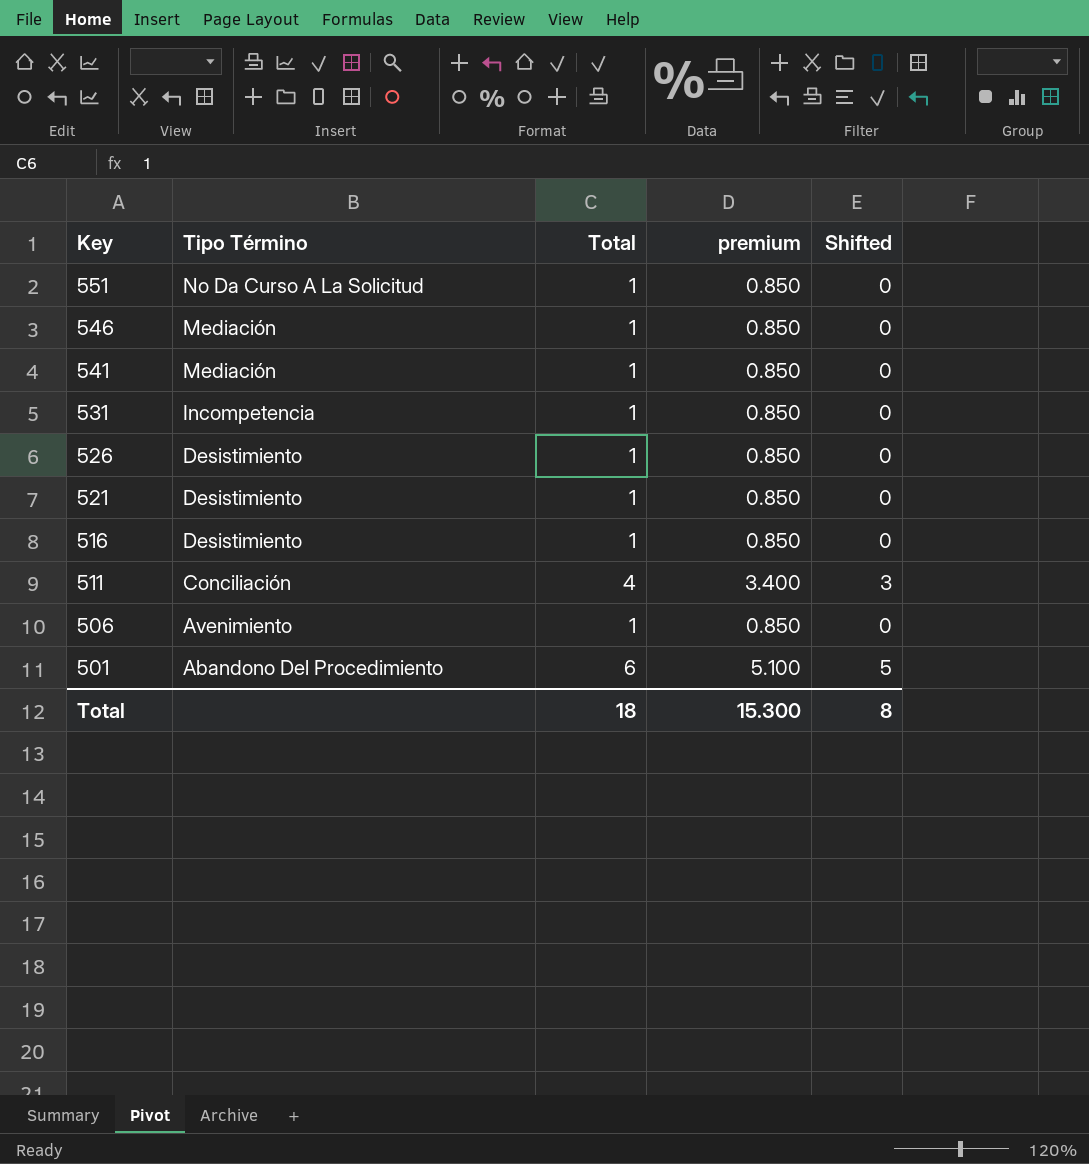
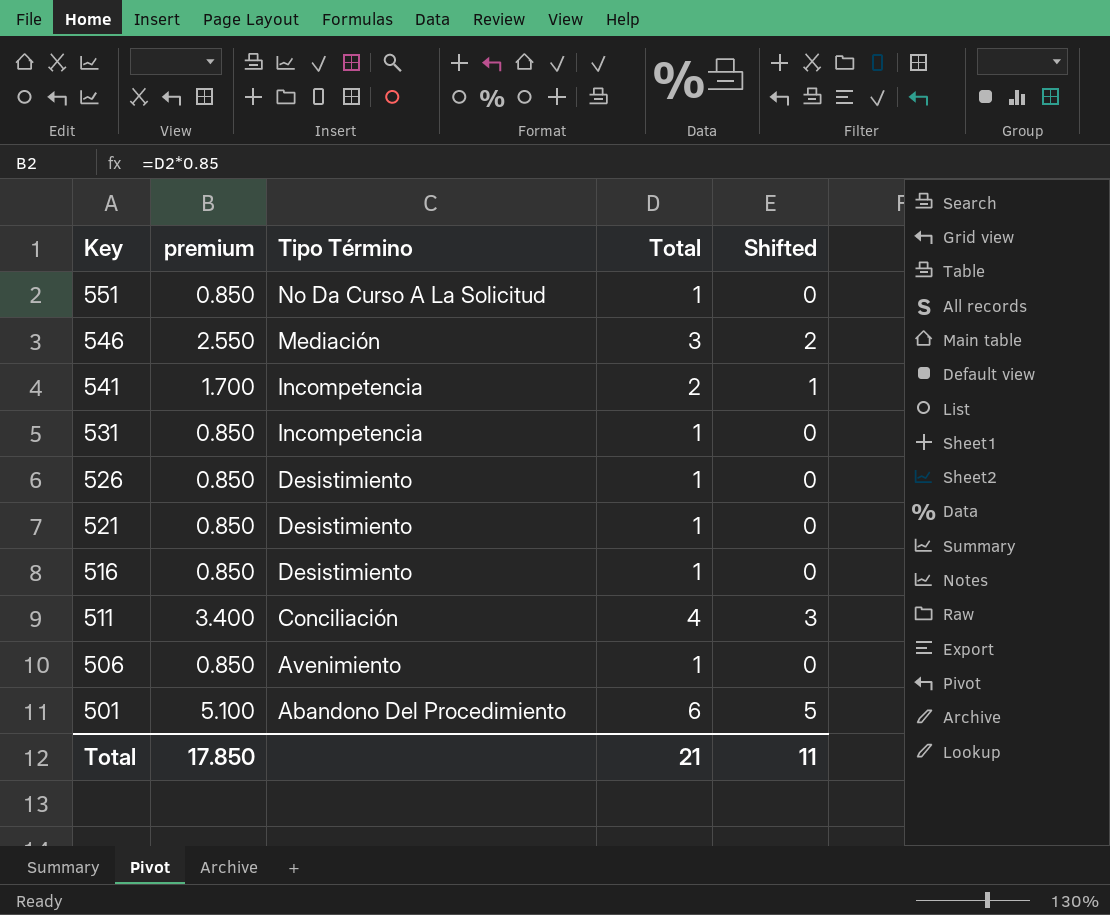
column premium | position: 4 -> 2
546 | premium: 0.850 -> 2.550
546 | Total: 1 -> 3
546 | Shifted: 0 -> 2
541 | premium: 0.850 -> 1.700
541 | Tipo Término: Mediación -> Incompetencia
541 | Total: 1 -> 2
541 | Shifted: 0 -> 1
Total | premium: 15.300 -> 17.850
Total | Total: 18 -> 21
Total | Shifted: 8 -> 11

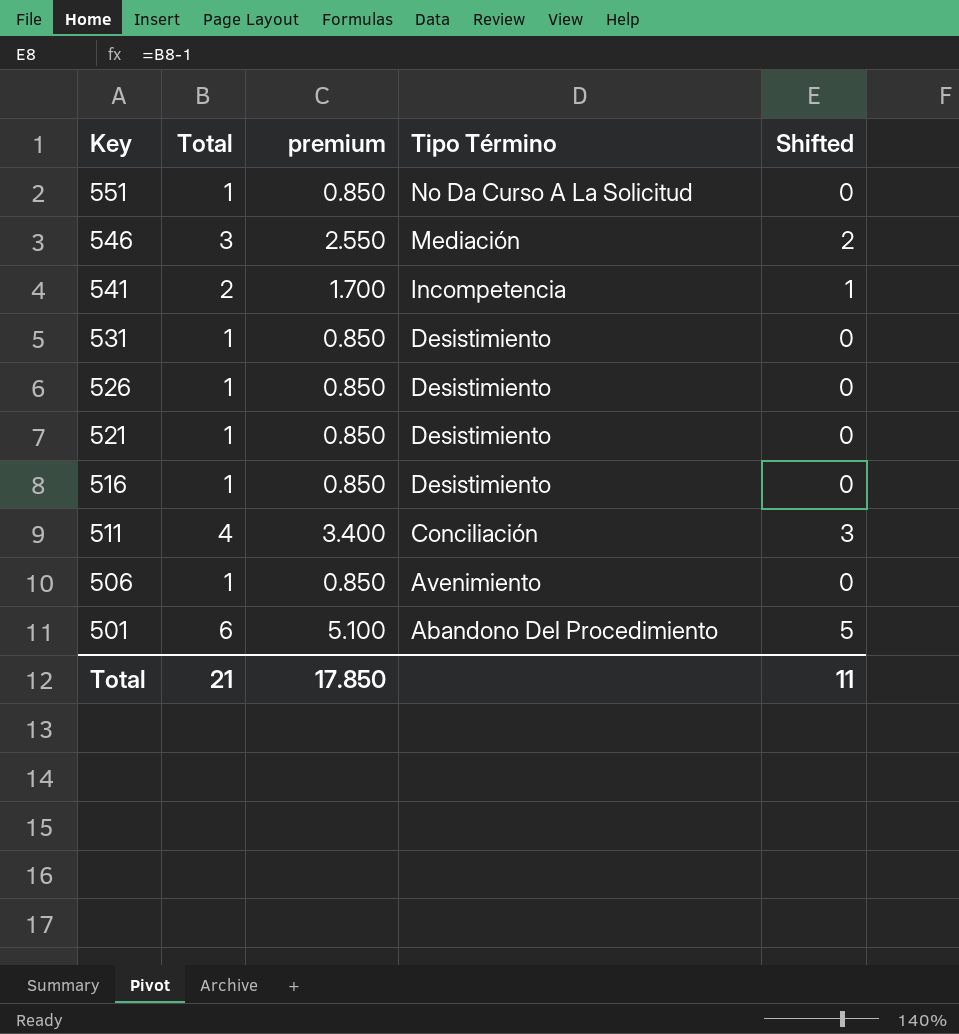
column Total | position: 4 -> 2
531 | Tipo Término: Incompetencia -> Desistimiento

